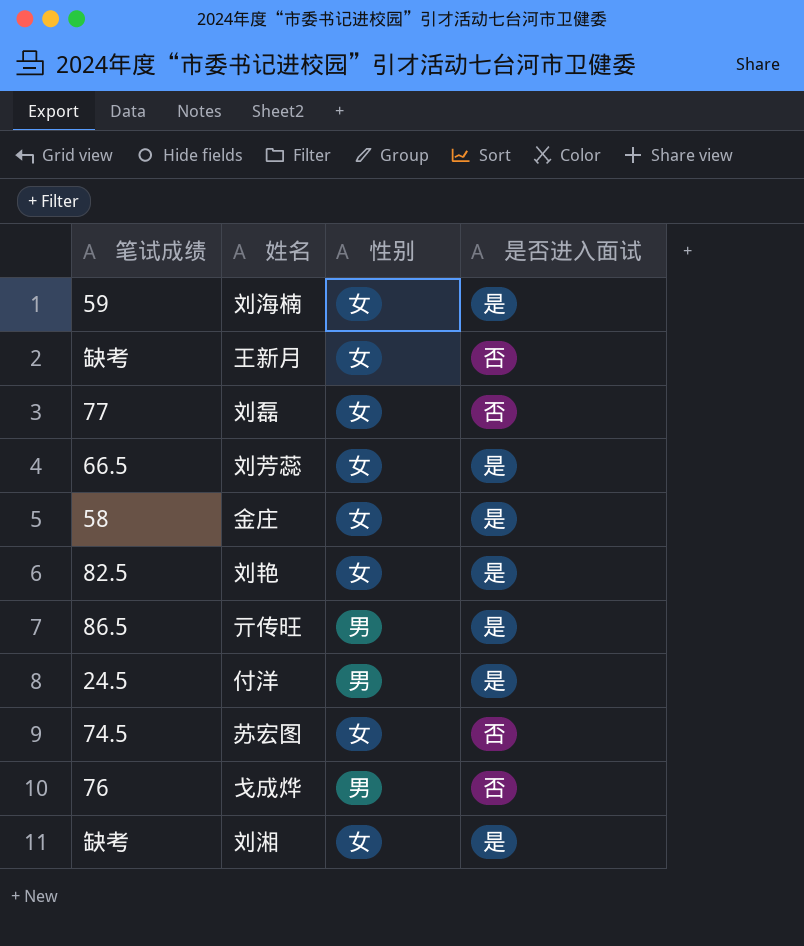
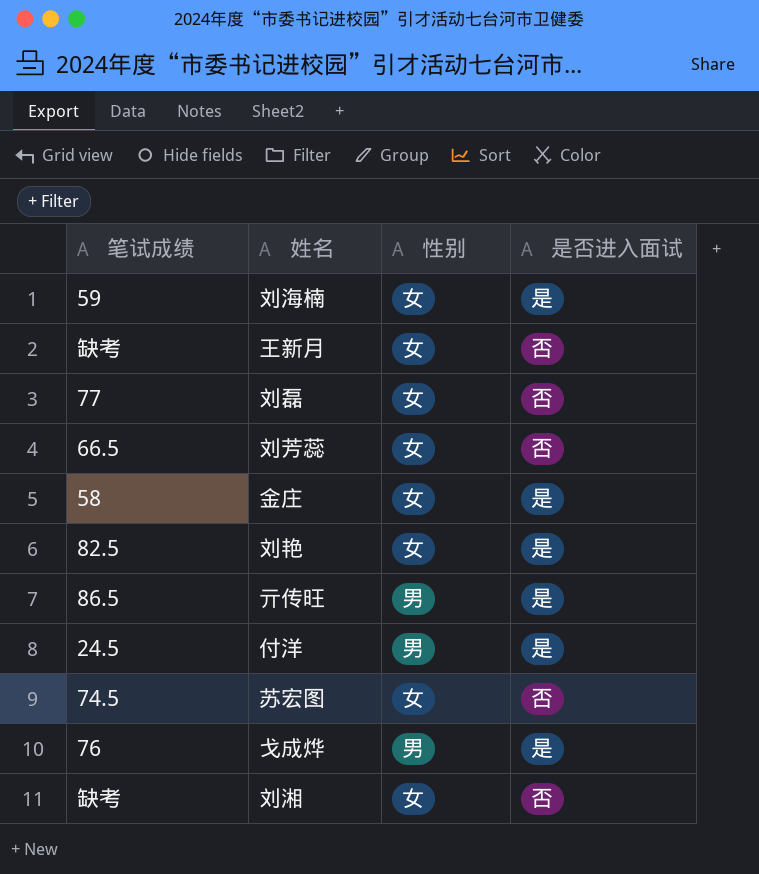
刘芳蕊 | 是否进入面试: 是 -> 否
戈成烨 | 是否进入面试: 否 -> 是
刘湘 | 是否进入面试: 是 -> 否

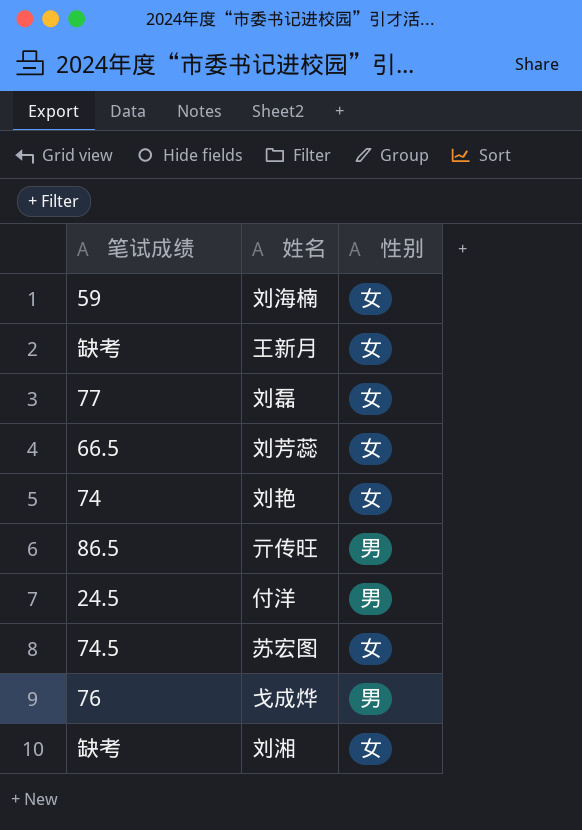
column 是否进入面试 | position: 4 -> none
row 金庄: 58 | 女 | 是 -> none
刘艳 | 笔试成绩: 82.5 -> 74

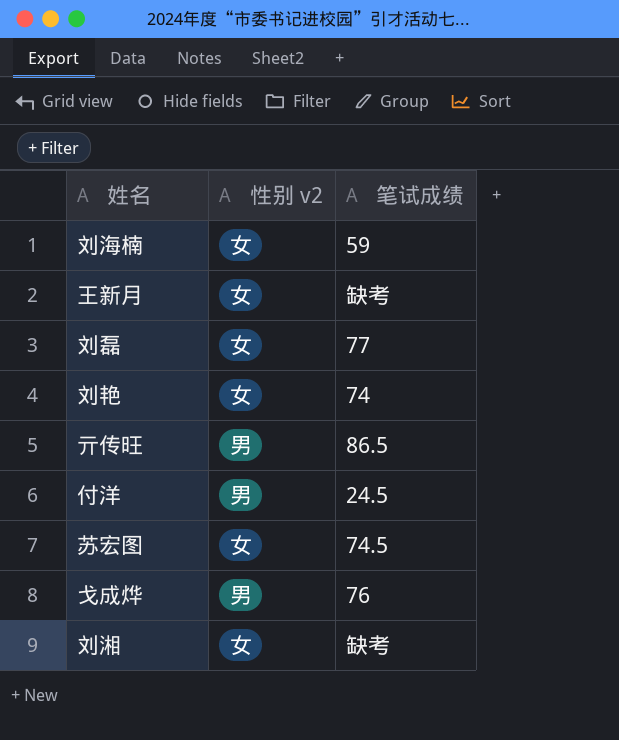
column name: 性别 -> 性别 v2
column 笔试成绩 | position: 1 -> 3
row 刘芳蕊: 66.5 | 女 -> none

